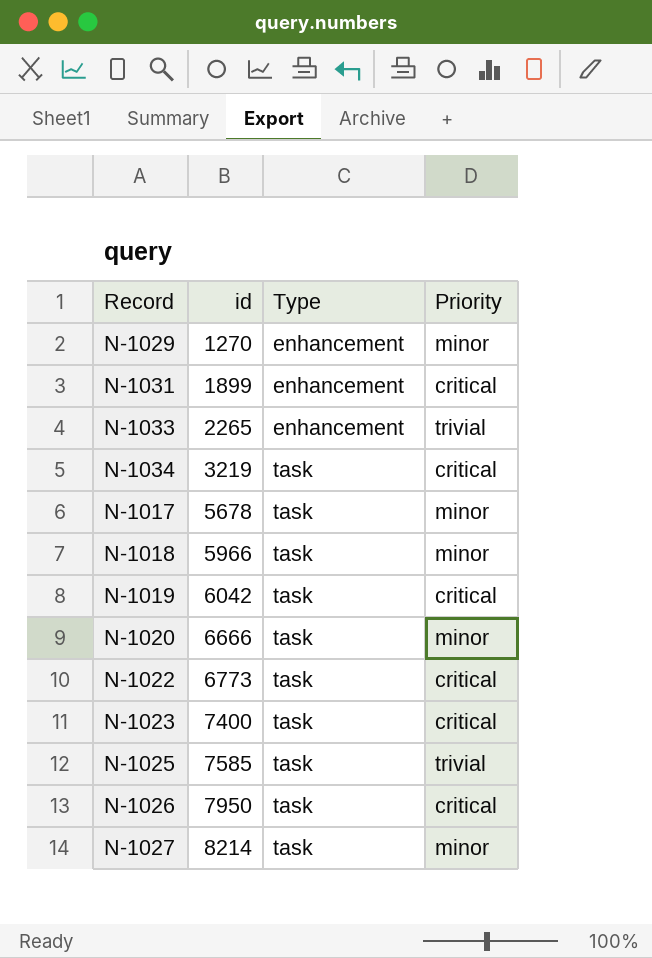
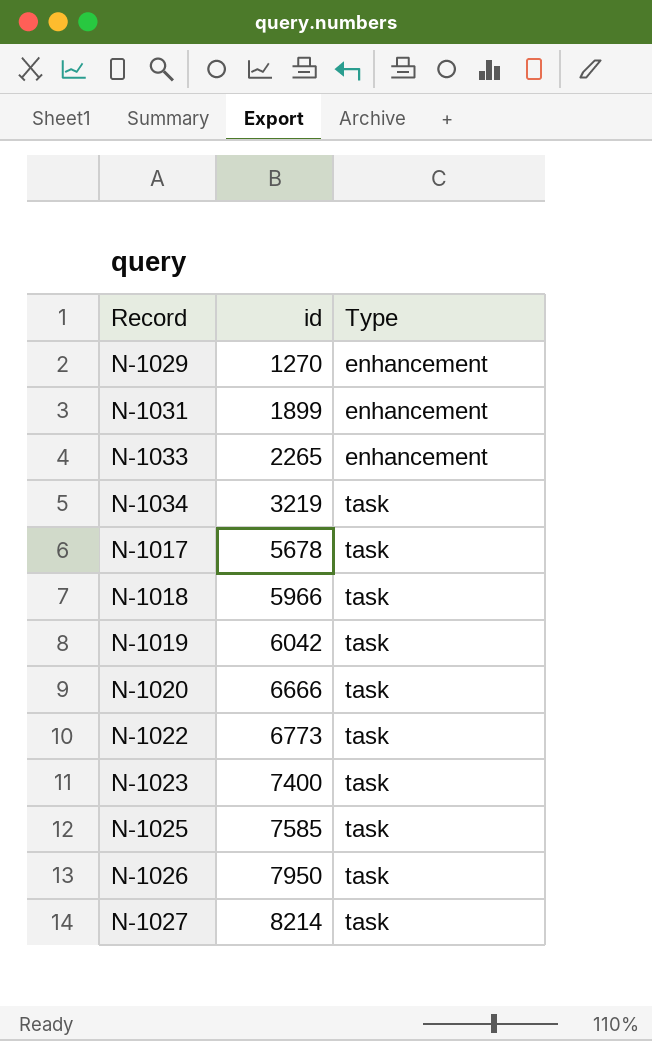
column Priority | position: 4 -> none

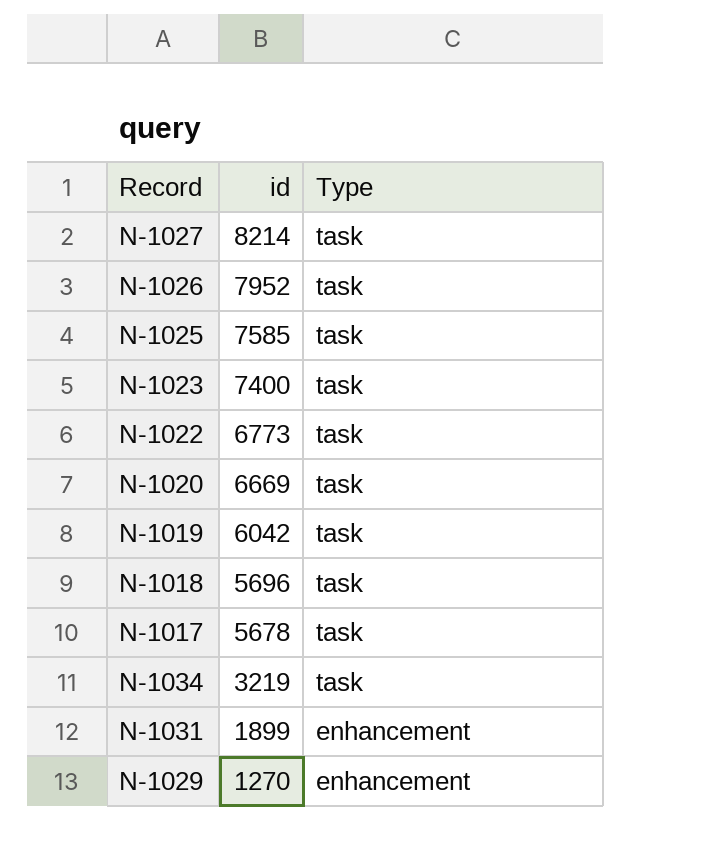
row order: id ascending -> id descending
row N-1033: 2265 | enhancement -> none
N-1026 | id: 7950 -> 7952
N-1020 | id: 6666 -> 6669
N-1018 | id: 5966 -> 5696

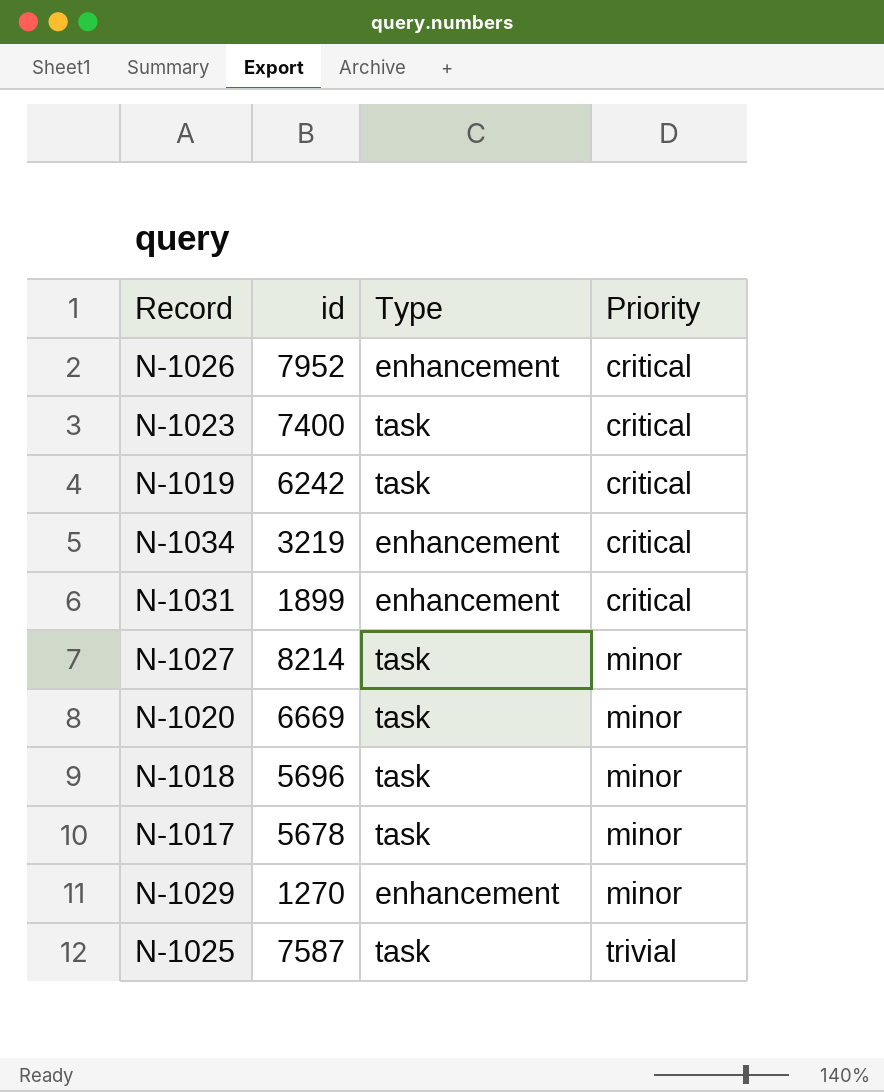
row order: id descending -> Priority ascending
column Priority | position: none -> 4
row N-1022: 6773 | task -> none
N-1026 | Type: task -> enhancement
N-1019 | id: 6042 -> 6242
N-1034 | Type: task -> enhancement
N-1025 | id: 7585 -> 7587

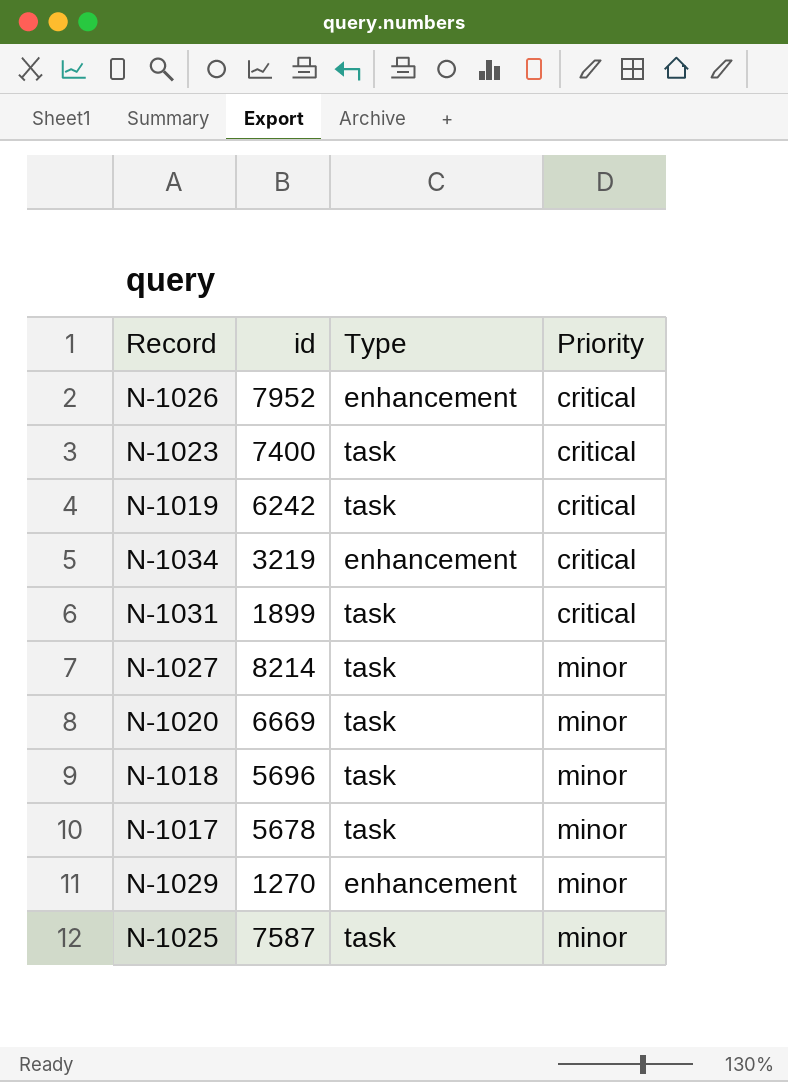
N-1031 | Type: enhancement -> task
N-1025 | Priority: trivial -> minor

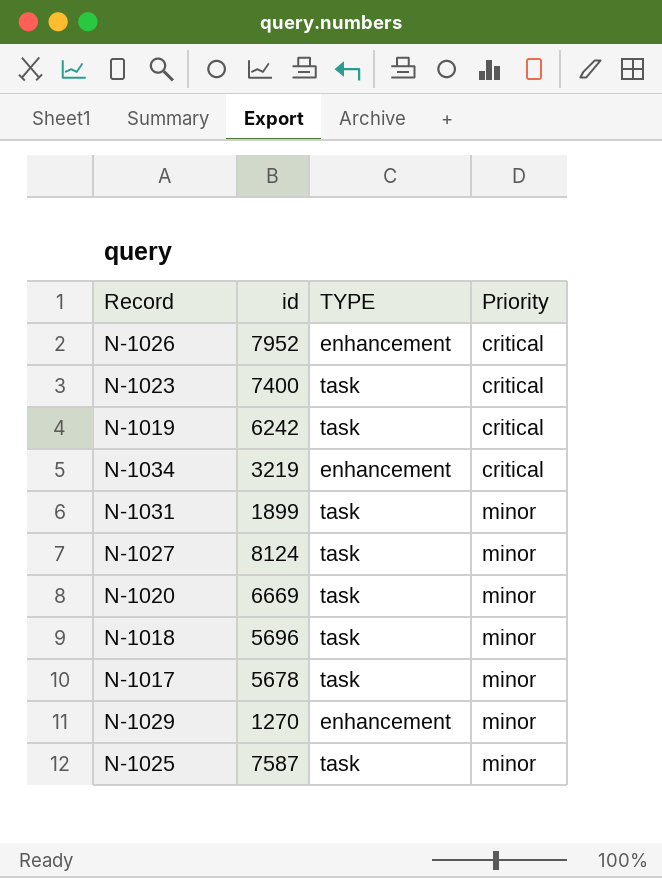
column name: Type -> TYPE
N-1031 | Priority: critical -> minor
N-1027 | id: 8214 -> 8124

